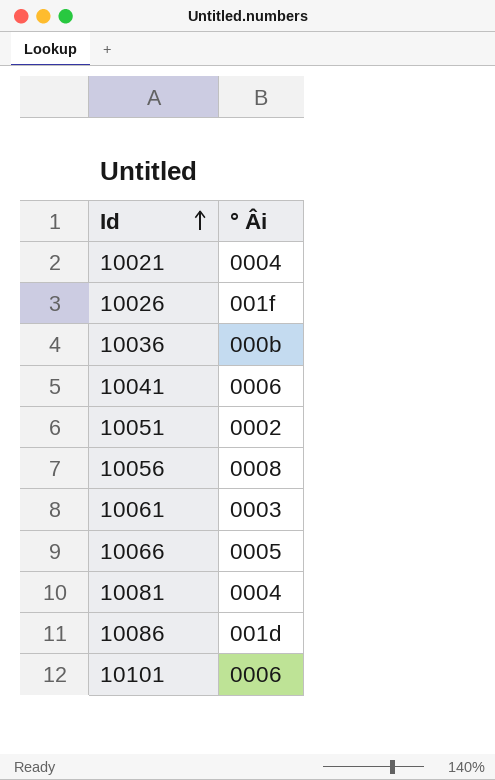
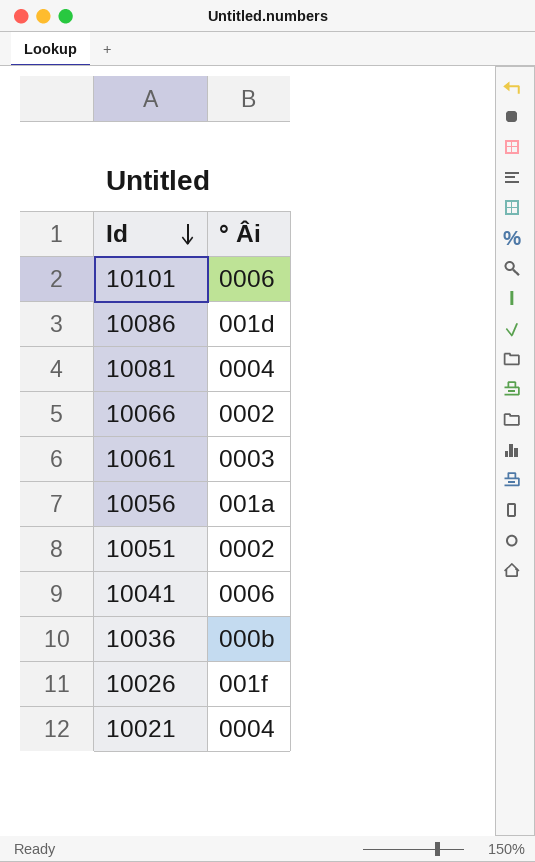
row order: Id ascending -> Id descending
10066 | ° Âi: 0005 -> 0002
10056 | ° Âi: 0008 -> 001a

